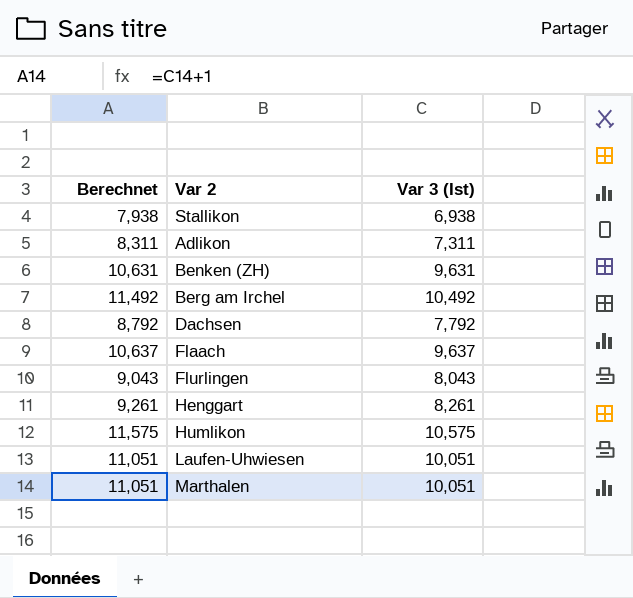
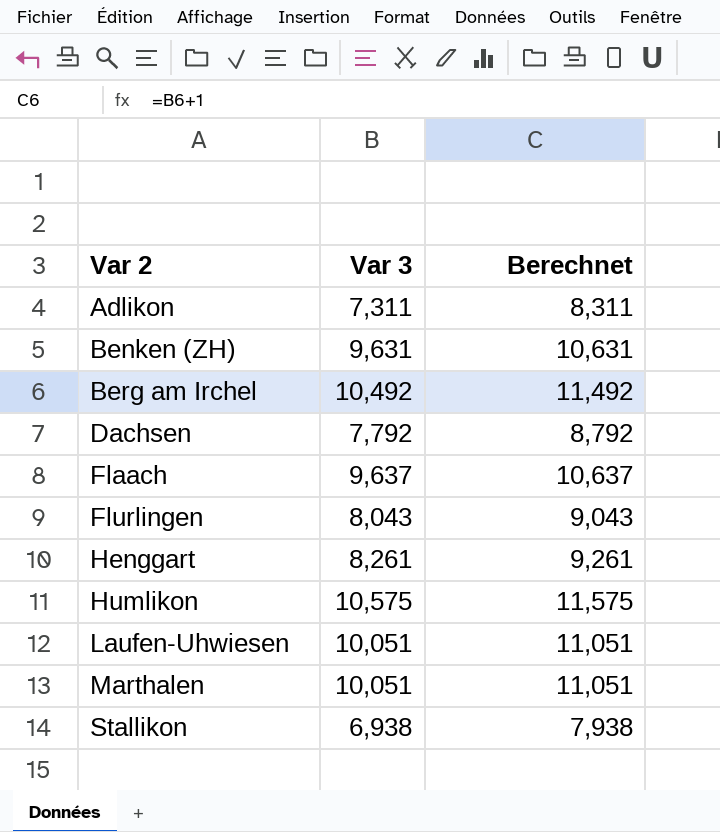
row order: none -> Var 2 ascending
column name: Var 3 (Ist) -> Var 3
column Berechnet | position: 1 -> 3

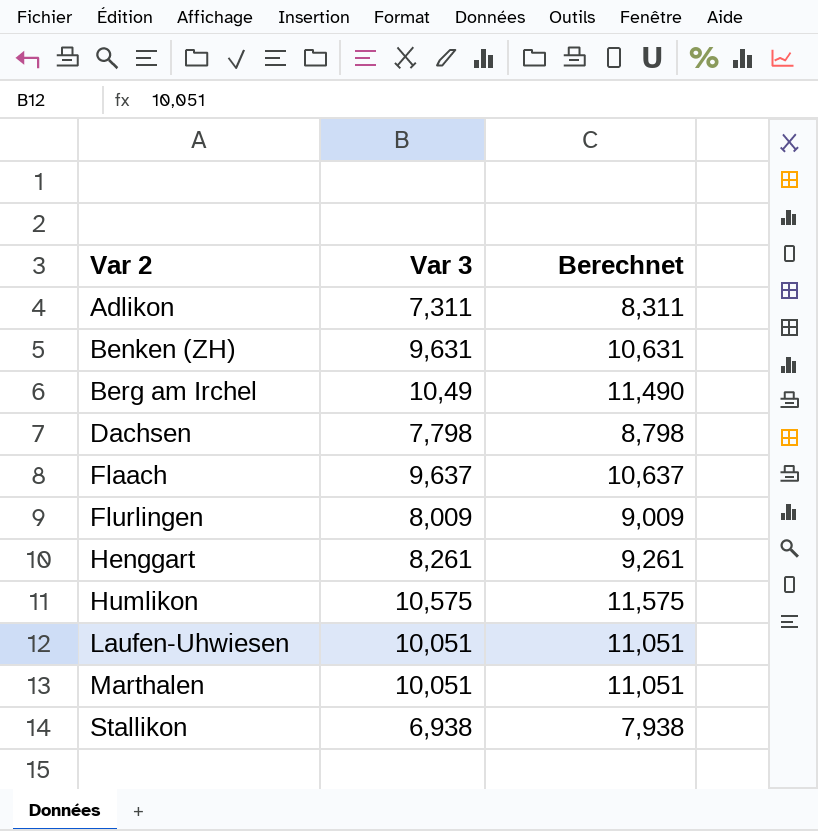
Berg am Irchel | Var 3: 10,492 -> 10,49
Berg am Irchel | Berechnet: 11,492 -> 11,490
Dachsen | Var 3: 7,792 -> 7,798
Dachsen | Berechnet: 8,792 -> 8,798
Flurlingen | Var 3: 8,043 -> 8,009
Flurlingen | Berechnet: 9,043 -> 9,009

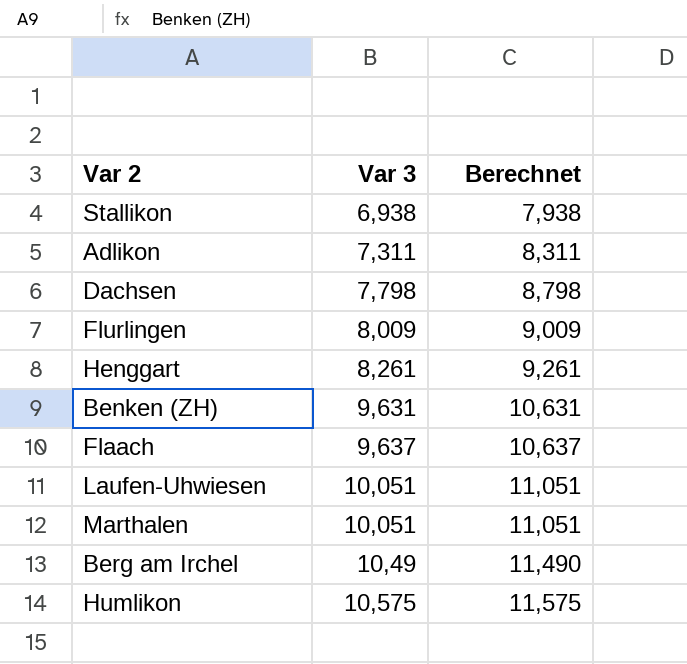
row order: Var 2 ascending -> Var 3 ascending

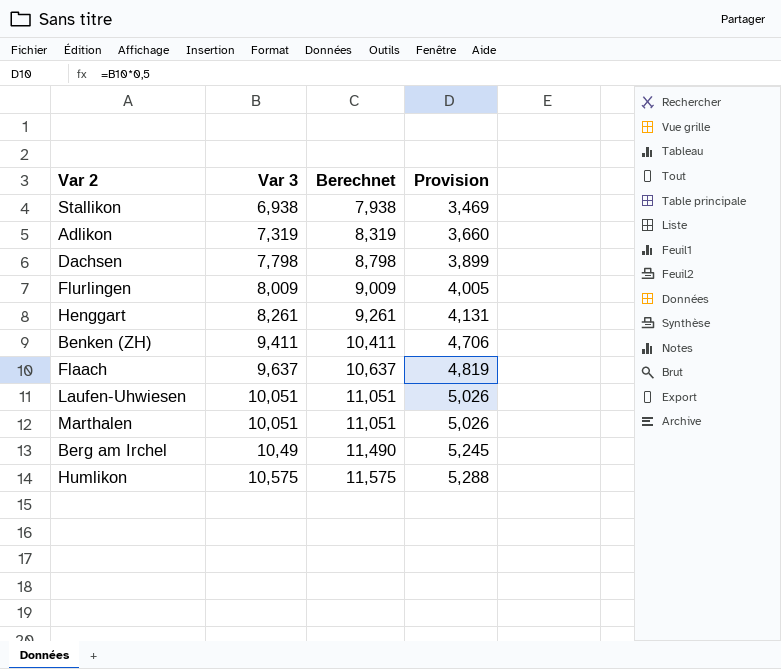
column Provision | formula: none -> [Var 3] * 0,5
Adlikon | Var 3: 7,311 -> 7,319
Adlikon | Berechnet: 8,311 -> 8,319
Benken (ZH) | Var 3: 9,631 -> 9,411
Benken (ZH) | Berechnet: 10,631 -> 10,411

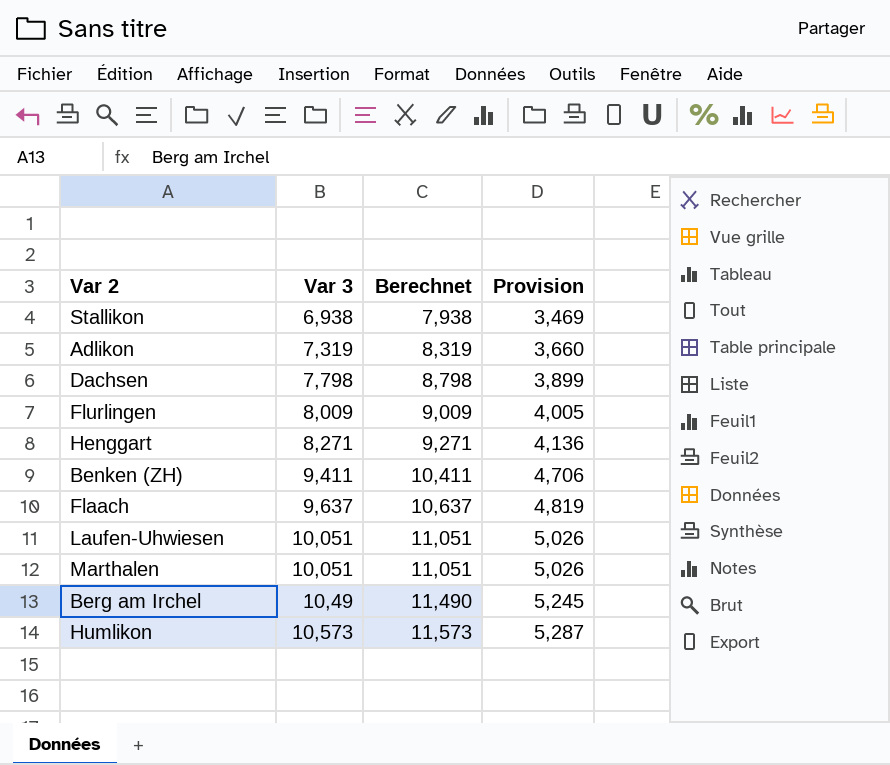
Henggart | Var 3: 8,261 -> 8,271
Henggart | Berechnet: 9,261 -> 9,271
Henggart | Provision: 4,131 -> 4,136
Humlikon | Var 3: 10,575 -> 10,573
Humlikon | Berechnet: 11,575 -> 11,573
Humlikon | Provision: 5,288 -> 5,287

